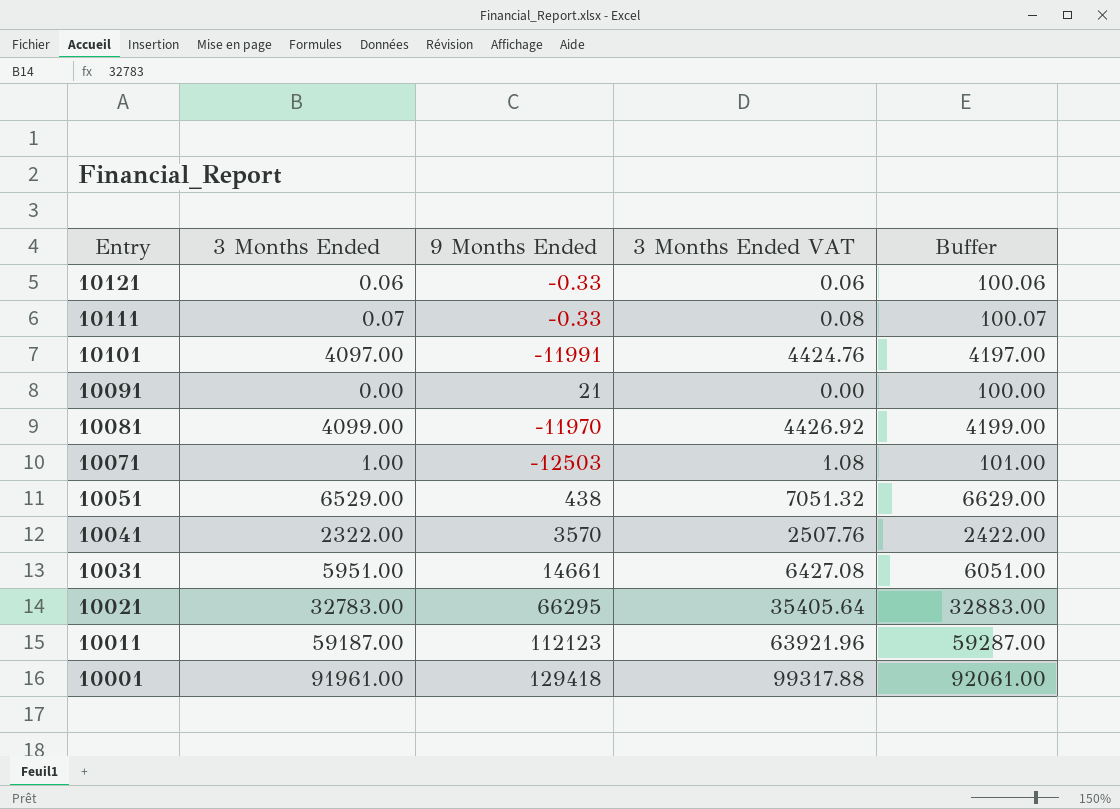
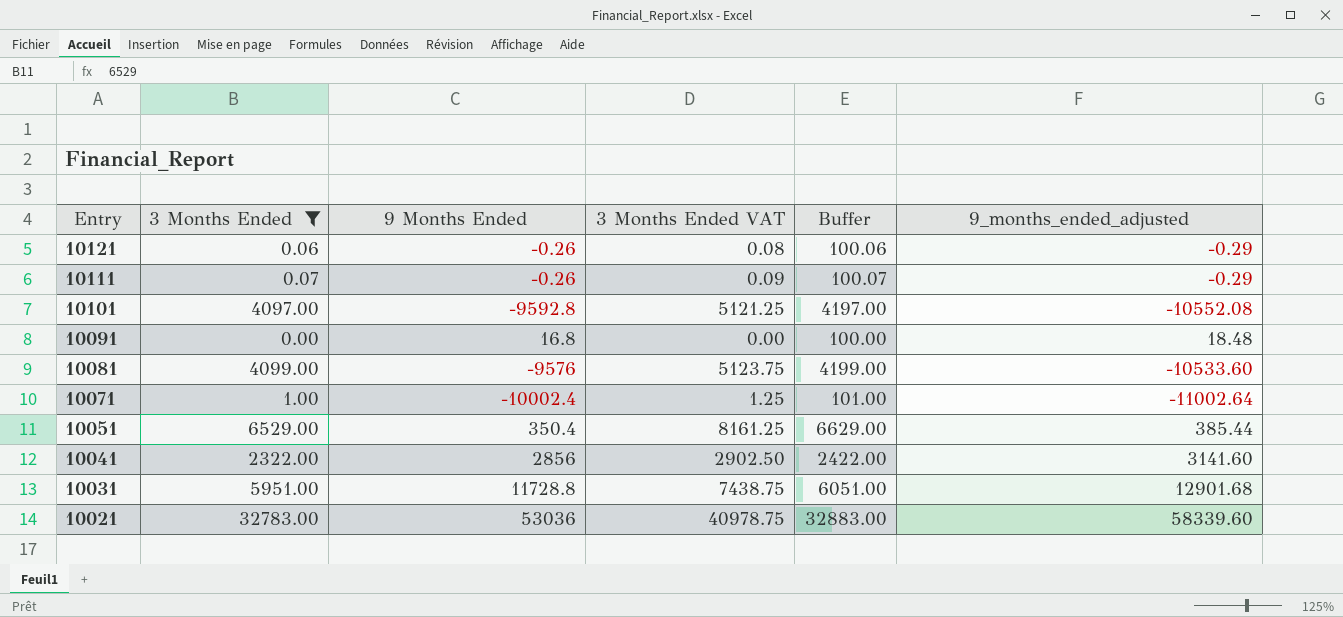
filter: none -> 3 Months Ended <= 32783.00
column 3 Months Ended VAT | formula: [3 Months Ended] * 1.08 -> [3 Months Ended] * 1.25
column 9_months_ended_adjusted | formula: none -> [9 Months Ended] * 1.1
10121 | 9 Months Ended: -0.33 -> -0.26
10111 | 9 Months Ended: -0.33 -> -0.26
10101 | 9 Months Ended: -11991 -> -9592.8
10091 | 9 Months Ended: 21 -> 16.8
10081 | 9 Months Ended: -11970 -> -9576
10071 | 9 Months Ended: -12503 -> -10002.4
10051 | 9 Months Ended: 438 -> 350.4
10041 | 9 Months Ended: 3570 -> 2856
10031 | 9 Months Ended: 14661 -> 11728.8
10021 | 9 Months Ended: 66295 -> 53036

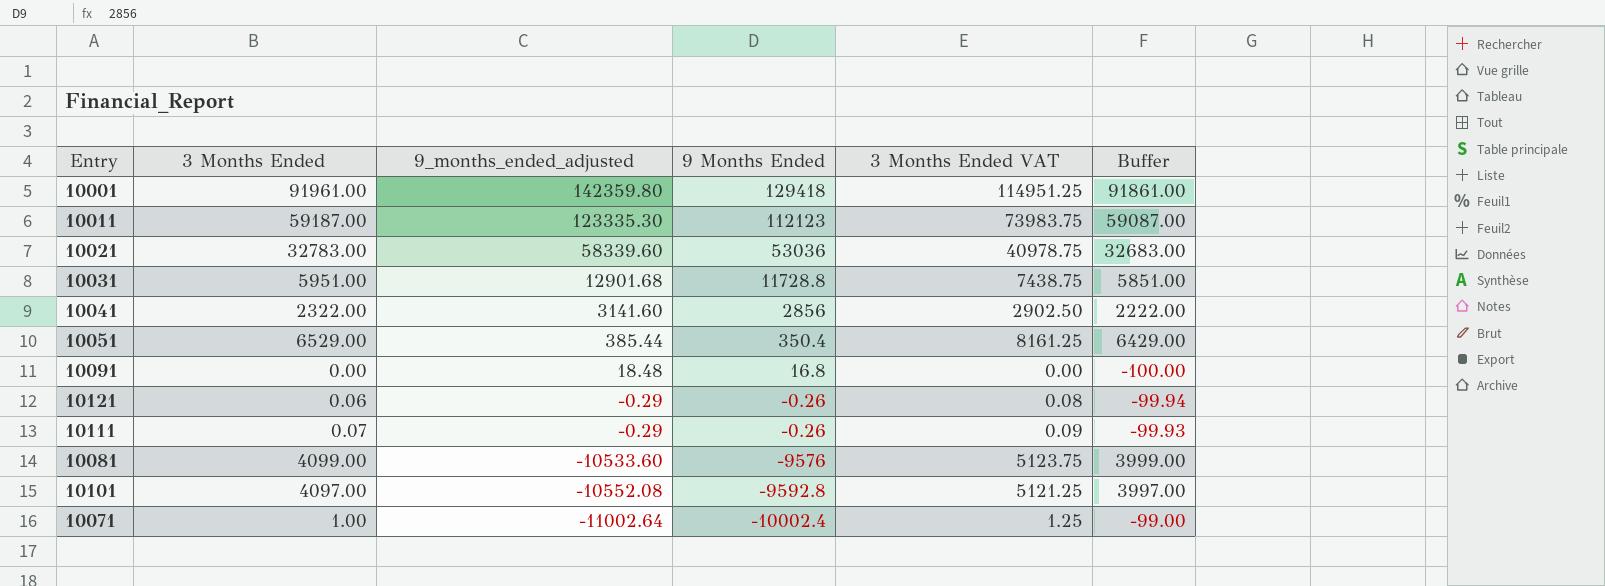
filter: 3 Months Ended <= 32783.00 -> none
row order: Entry descending -> 9_months_ended_adjusted descending
column 9_months_ended_adjusted | position: 6 -> 3
column Buffer | formula: [3 Months Ended] + 100 -> [3 Months Ended] - 100

